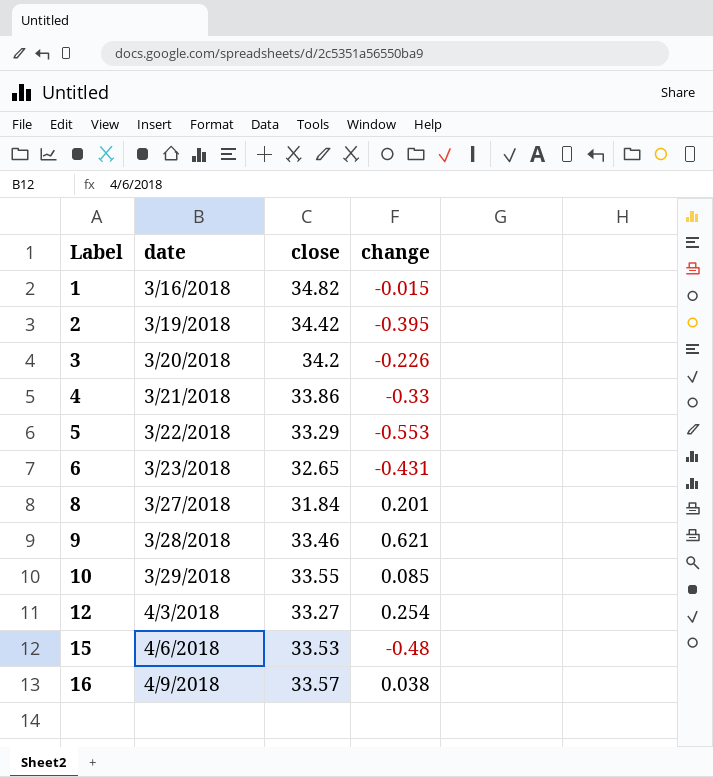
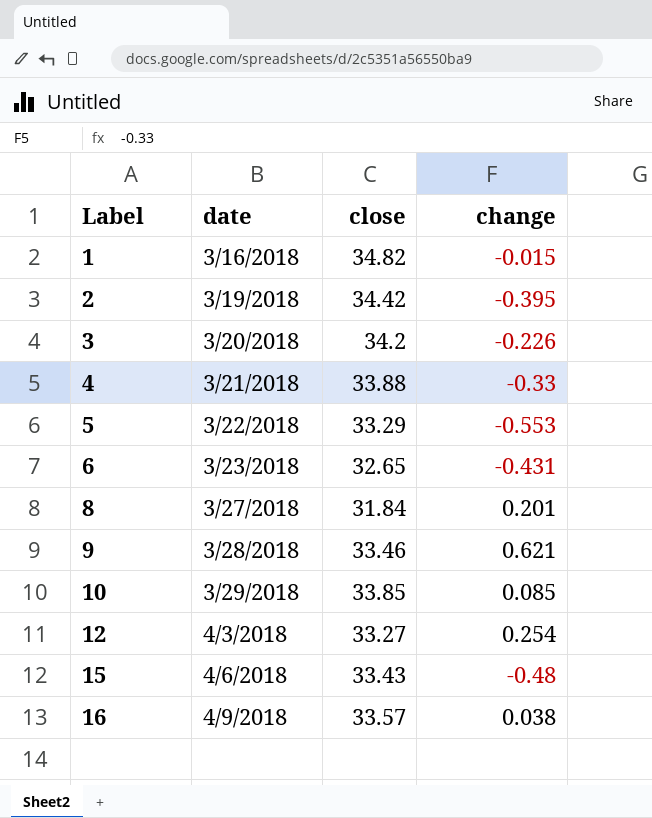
4 | close: 33.86 -> 33.88
10 | close: 33.55 -> 33.85
15 | close: 33.53 -> 33.43

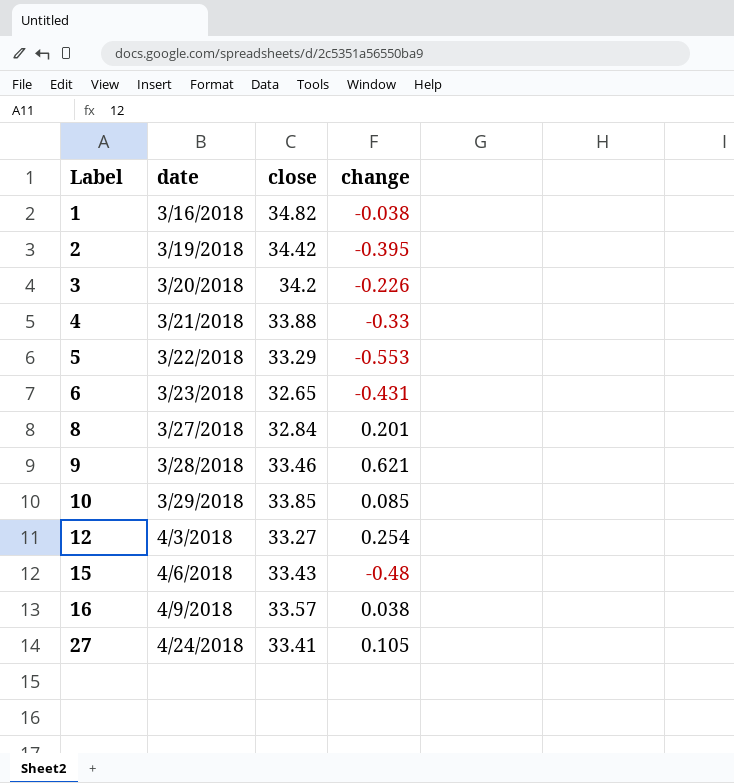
1 | change: -0.015 -> -0.038
8 | close: 31.84 -> 32.84
row 27: none -> 4/24/2018 | 33.41 | 0.105

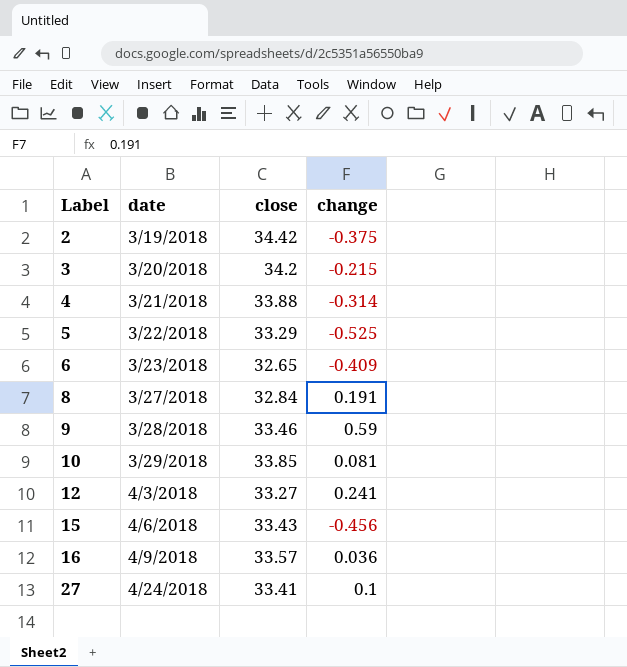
row 1: 3/16/2018 | 34.82 | -0.038 -> none
2 | change: -0.395 -> -0.375
3 | change: -0.226 -> -0.215
4 | change: -0.33 -> -0.314
5 | change: -0.553 -> -0.525
6 | change: -0.431 -> -0.409
8 | change: 0.201 -> 0.191
9 | change: 0.621 -> 0.59
10 | change: 0.085 -> 0.081
12 | change: 0.254 -> 0.241
15 | change: -0.48 -> -0.456
16 | change: 0.038 -> 0.036
27 | change: 0.105 -> 0.1

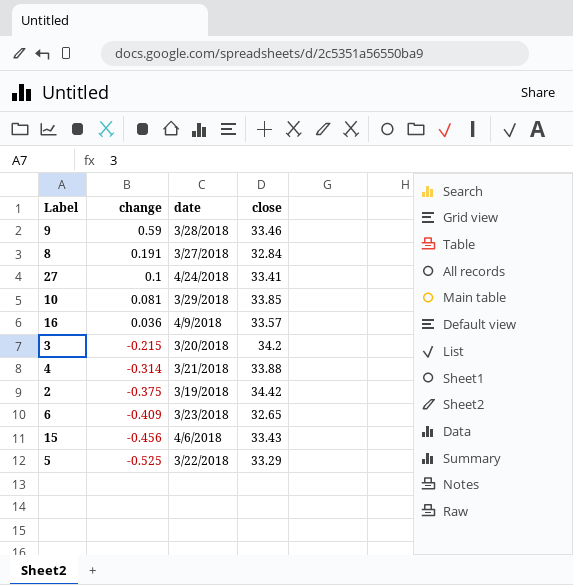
row order: Label ascending -> change descending
column change | position: 4 -> 2
row 12: 4/3/2018 | 33.27 | 0.241 -> none

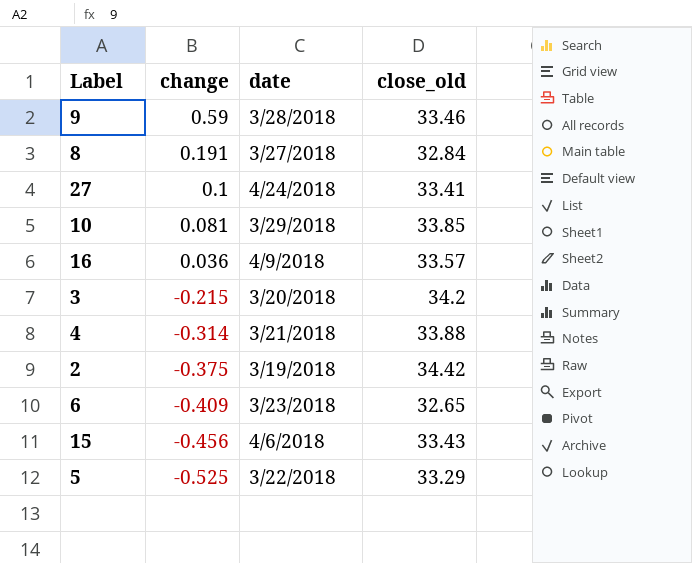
column name: close -> close_old

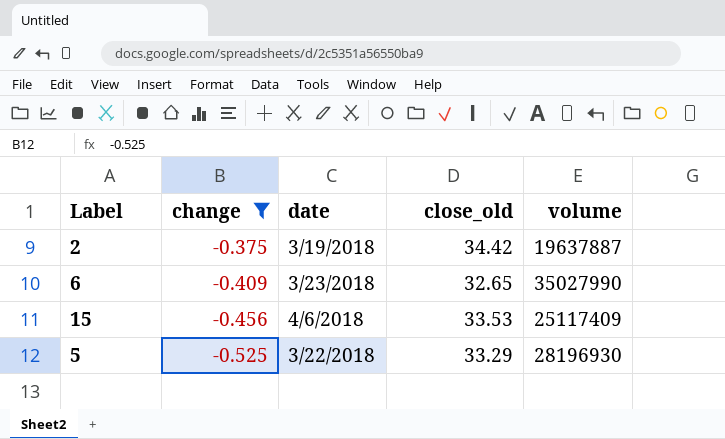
filter: none -> change <= -0.375
column volume | position: none -> 5
15 | close_old: 33.43 -> 33.53

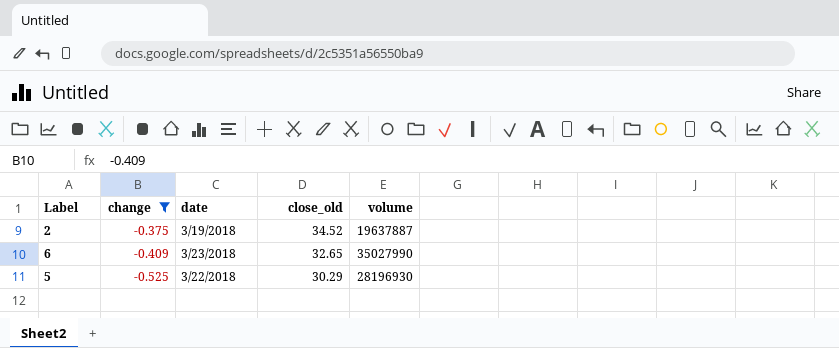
row 15: -0.456 | 4/6/2018 | 33.53 | 25117409 -> none
2 | close_old: 34.42 -> 34.52
5 | close_old: 33.29 -> 30.29

